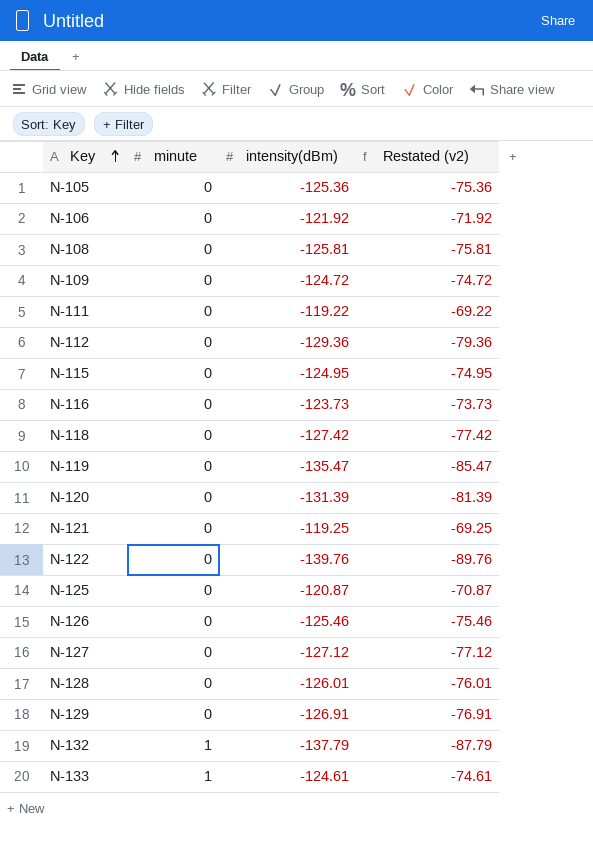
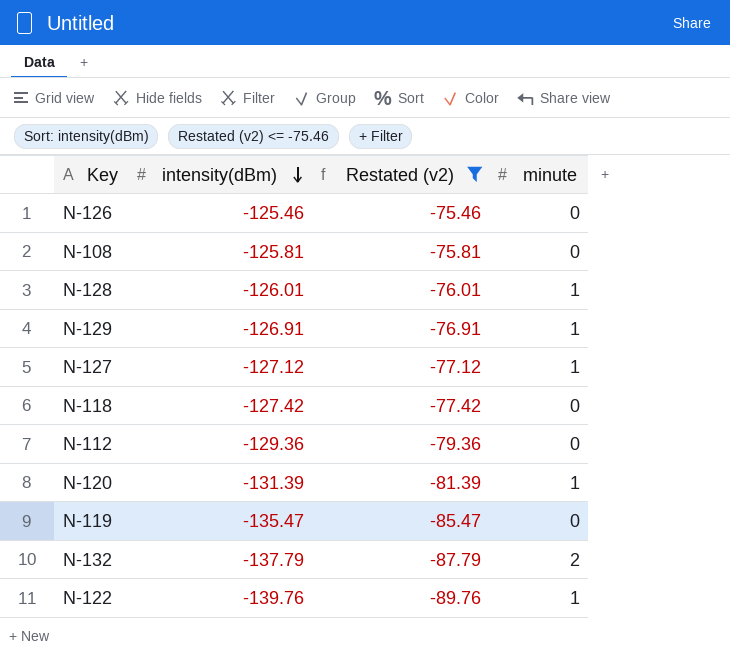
filter: none -> Restated (v2) <= -75.46
row order: Key ascending -> intensity(dBm) descending
column minute | position: 2 -> 4
N-128 | minute: 0 -> 1
N-129 | minute: 0 -> 1
N-127 | minute: 0 -> 1
N-120 | minute: 0 -> 1
N-132 | minute: 1 -> 2
N-122 | minute: 0 -> 1

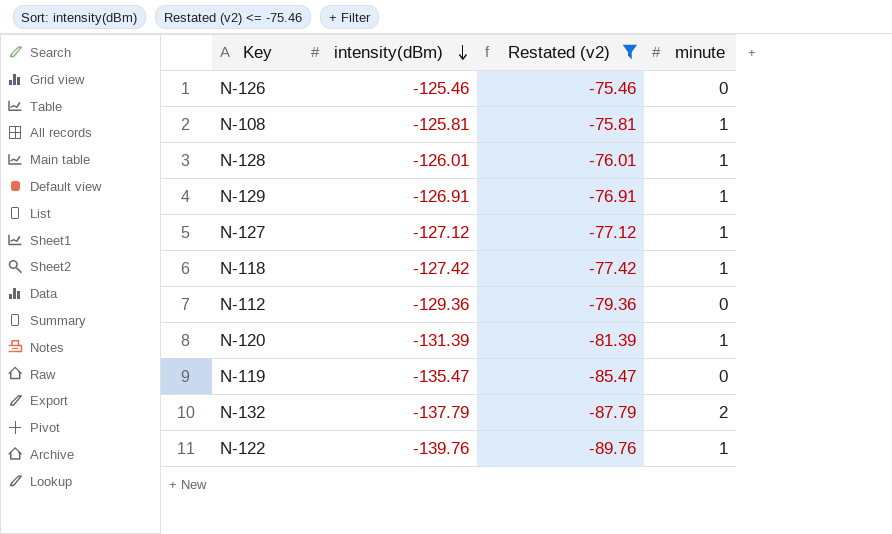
N-108 | minute: 0 -> 1
N-118 | minute: 0 -> 1

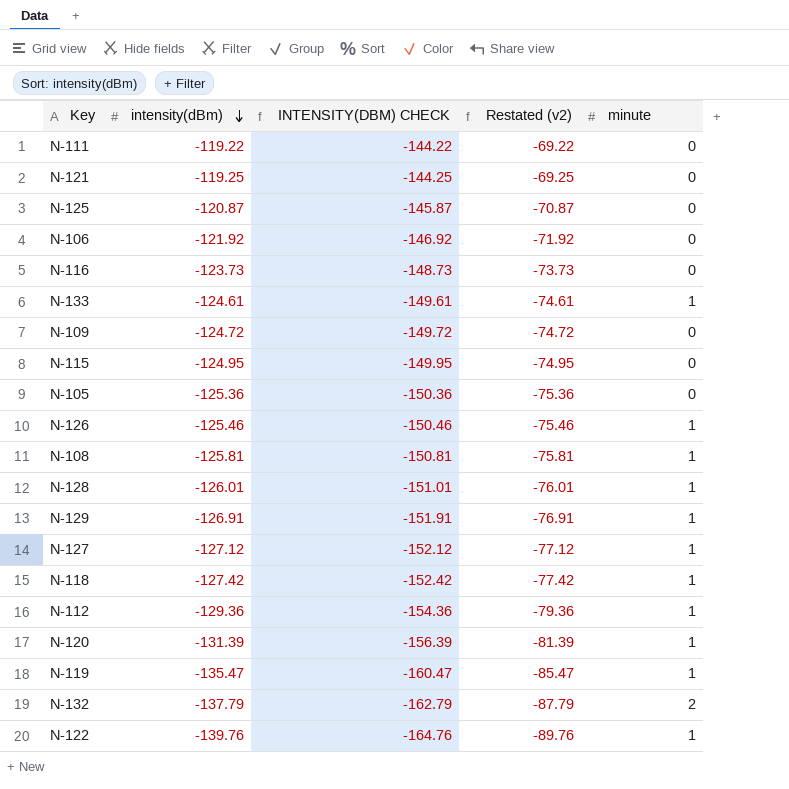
filter: Restated (v2) <= -75.46 -> none
column INTENSITY(DBM) CHECK | formula: none -> [intensity(dBm)] - 25
N-126 | minute: 0 -> 1
N-112 | minute: 0 -> 1
N-119 | minute: 0 -> 1

